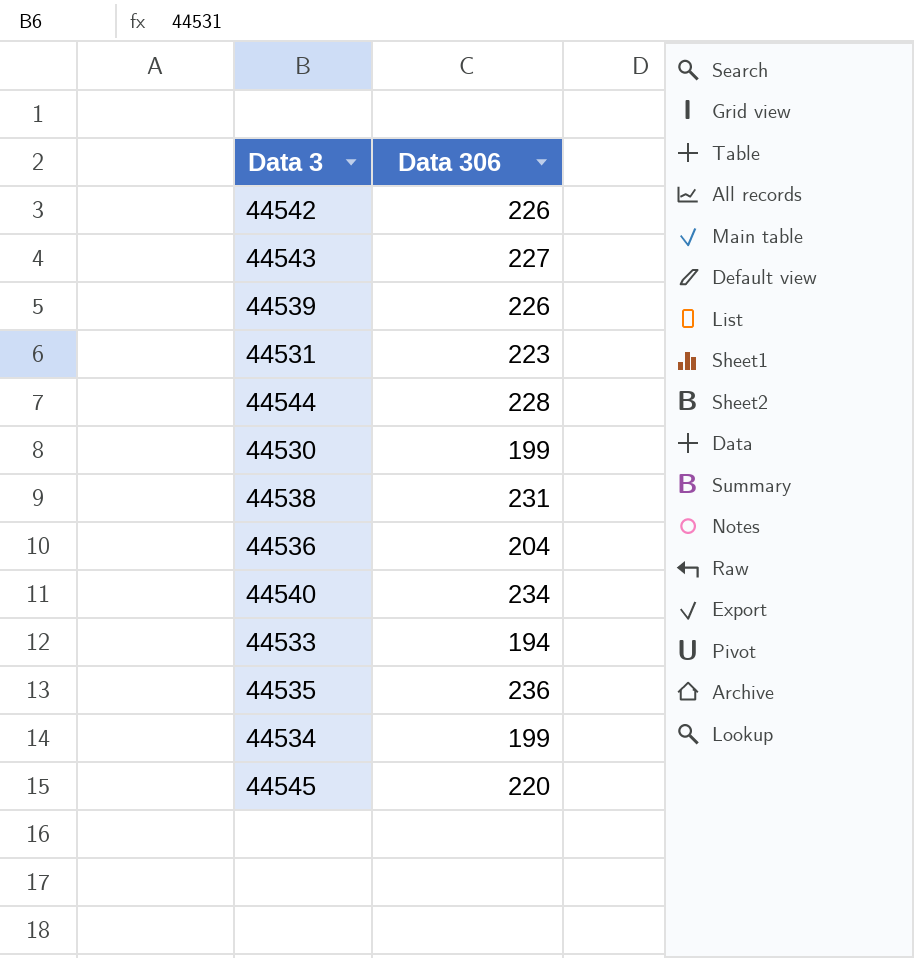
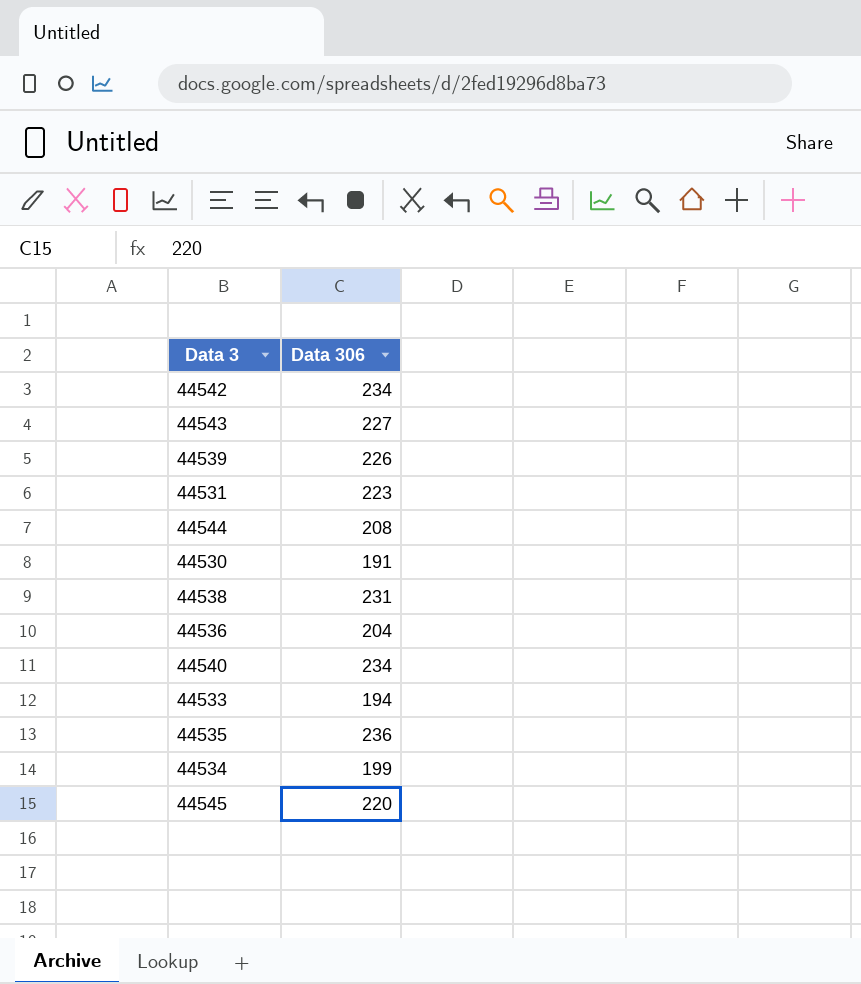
44542 | Data 306: 226 -> 234
44544 | Data 306: 228 -> 208
44530 | Data 306: 199 -> 191

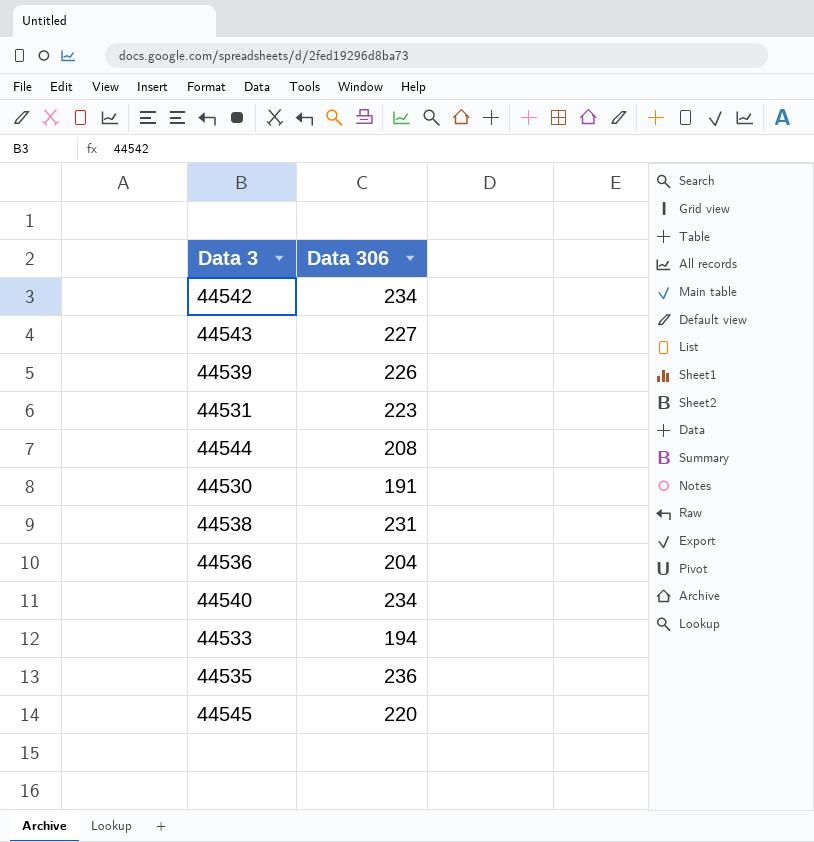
row 44534: 199 -> none

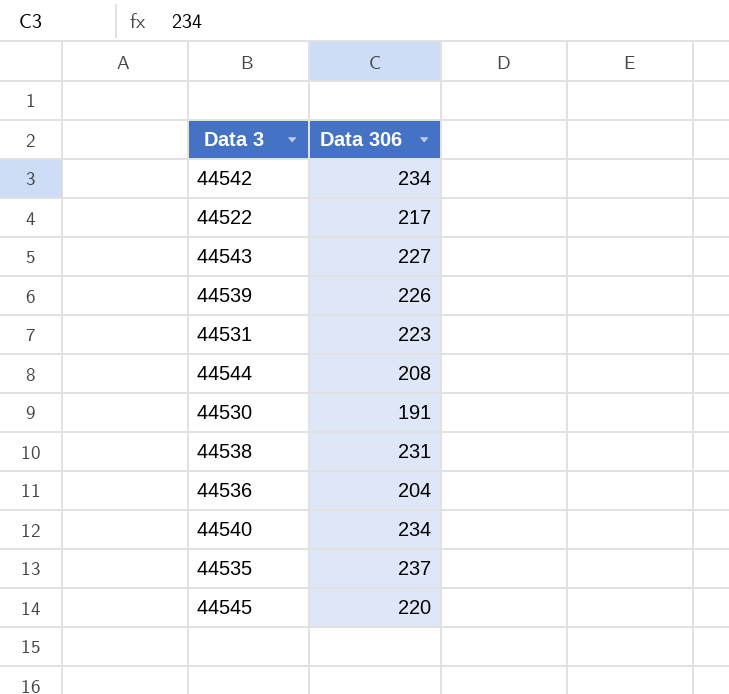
row 44533: 194 -> none
row 44522: none -> 217
44535 | Data 306: 236 -> 237

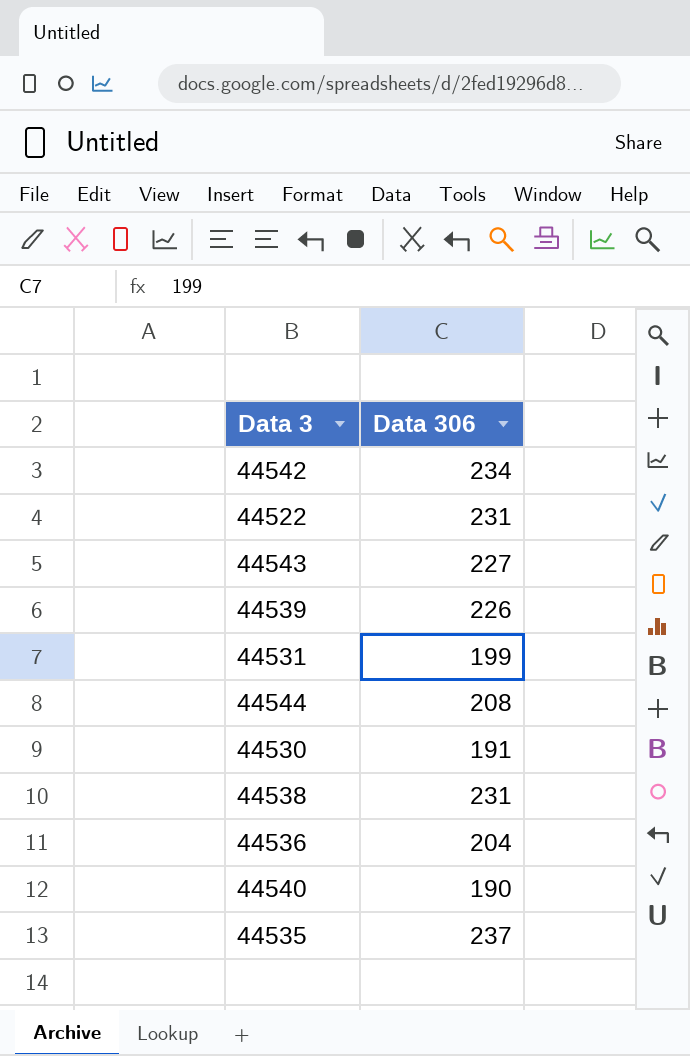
row 44545: 220 -> none
44522 | Data 306: 217 -> 231
44531 | Data 306: 223 -> 199
44540 | Data 306: 234 -> 190

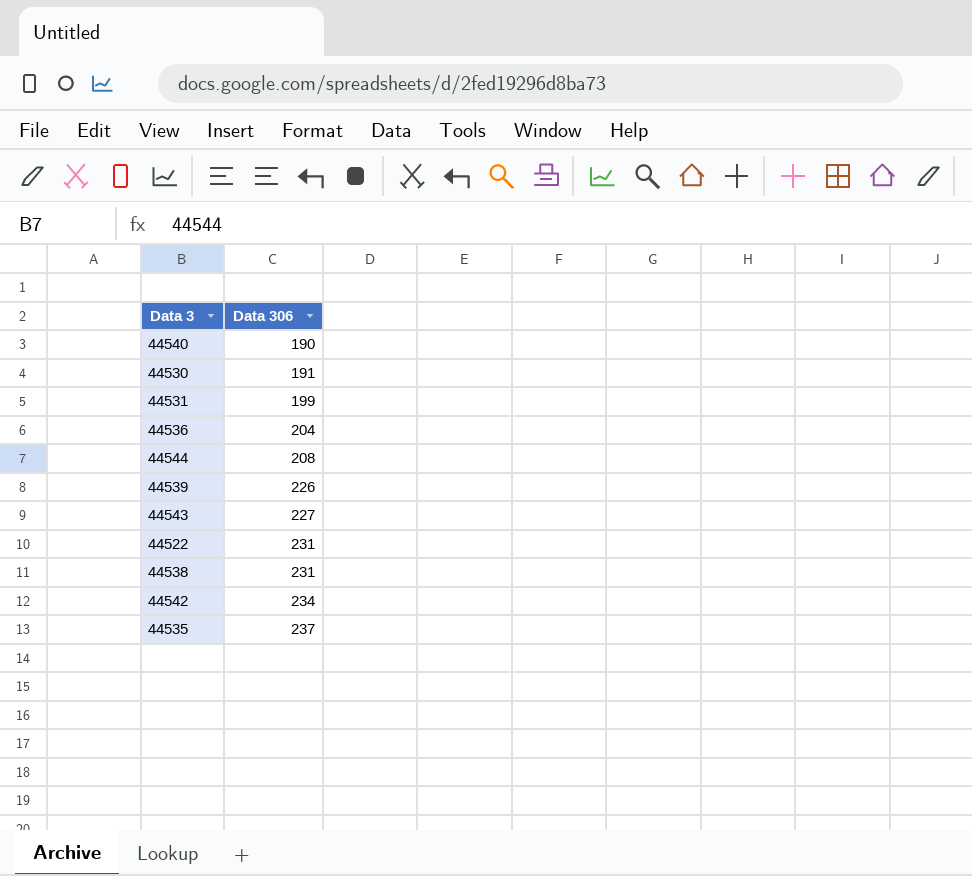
row order: none -> Data 306 ascending

